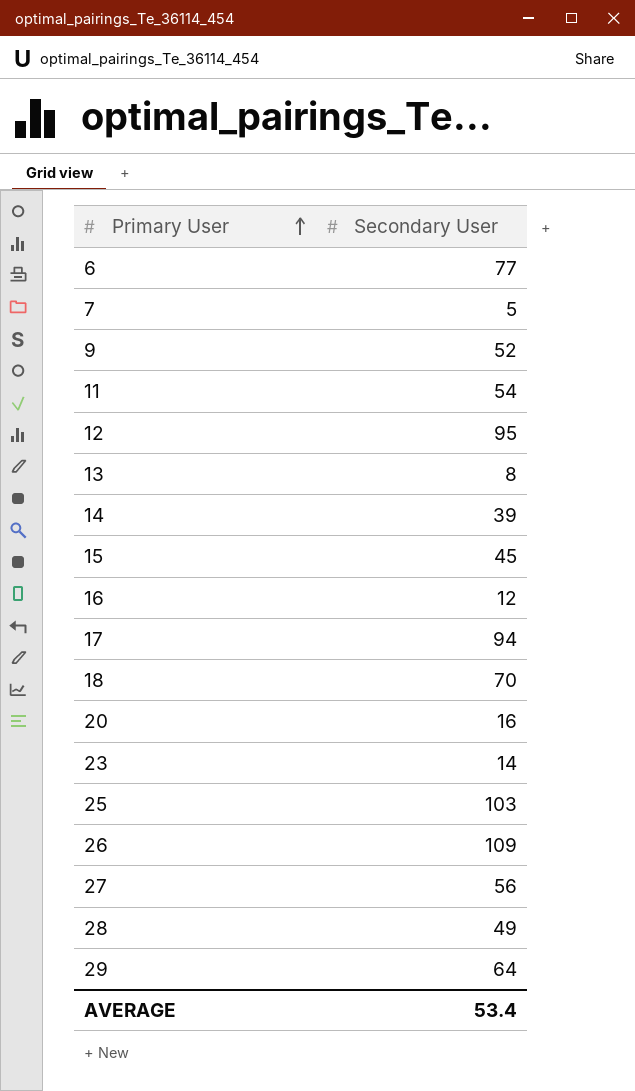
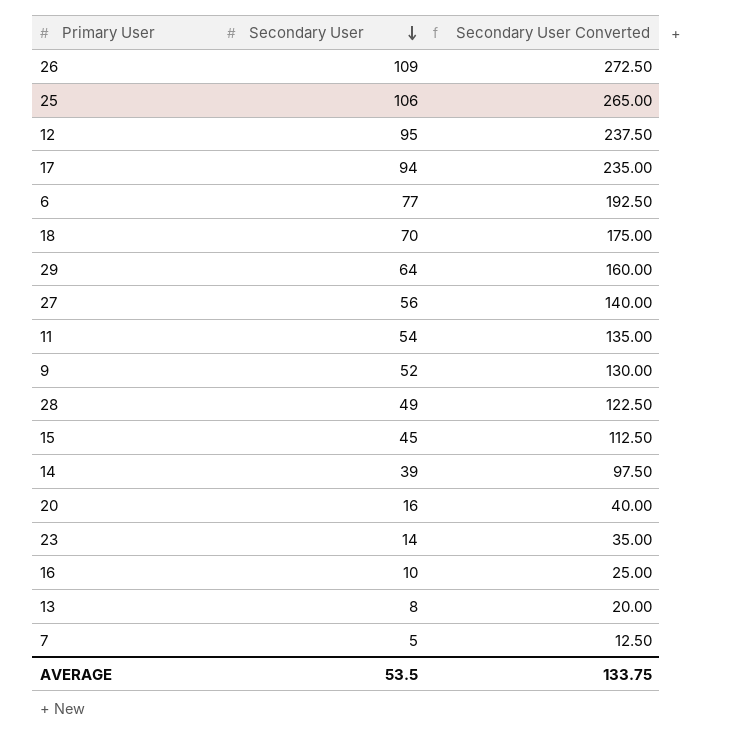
row order: Primary User ascending -> Secondary User descending
column Secondary User Converted | formula: none -> [Secondary User] * 2.5
25 | Secondary User: 103 -> 106
16 | Secondary User: 12 -> 10
AVERAGE | Secondary User: 53.4 -> 53.5

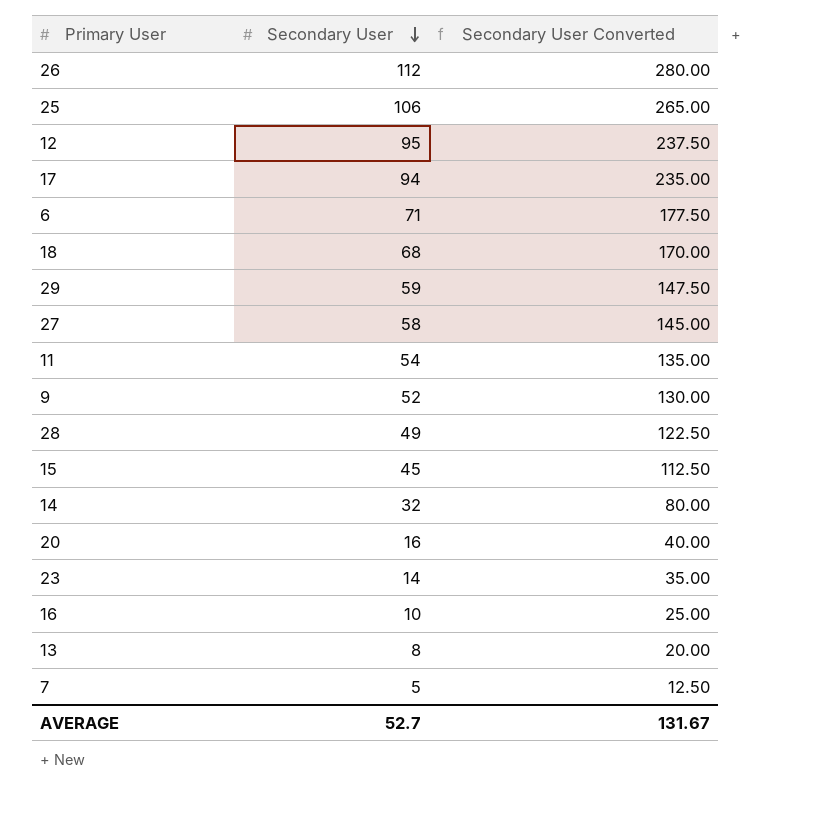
26 | Secondary User: 109 -> 112
26 | Secondary User Converted: 272.50 -> 280.00
6 | Secondary User: 77 -> 71
6 | Secondary User Converted: 192.50 -> 177.50
18 | Secondary User: 70 -> 68
18 | Secondary User Converted: 175.00 -> 170.00
29 | Secondary User: 64 -> 59
29 | Secondary User Converted: 160.00 -> 147.50
27 | Secondary User: 56 -> 58
27 | Secondary User Converted: 140.00 -> 145.00
14 | Secondary User: 39 -> 32
14 | Secondary User Converted: 97.50 -> 80.00
AVERAGE | Secondary User: 53.5 -> 52.7
AVERAGE | Secondary User Converted: 133.75 -> 131.67

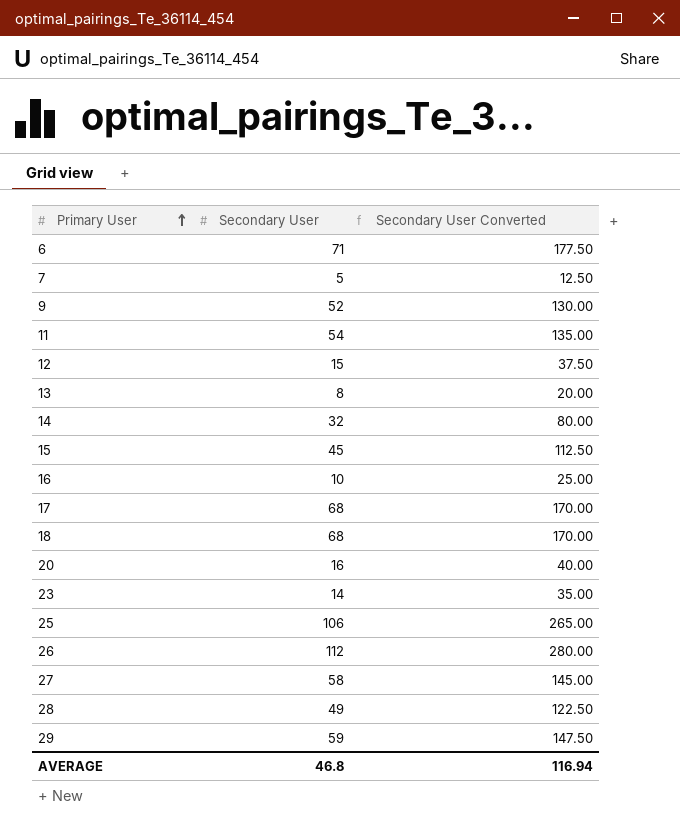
row order: Secondary User descending -> Primary User ascending
12 | Secondary User: 95 -> 15
12 | Secondary User Converted: 237.50 -> 37.50
17 | Secondary User: 94 -> 68
17 | Secondary User Converted: 235.00 -> 170.00
AVERAGE | Secondary User: 52.7 -> 46.8
AVERAGE | Secondary User Converted: 131.67 -> 116.94

